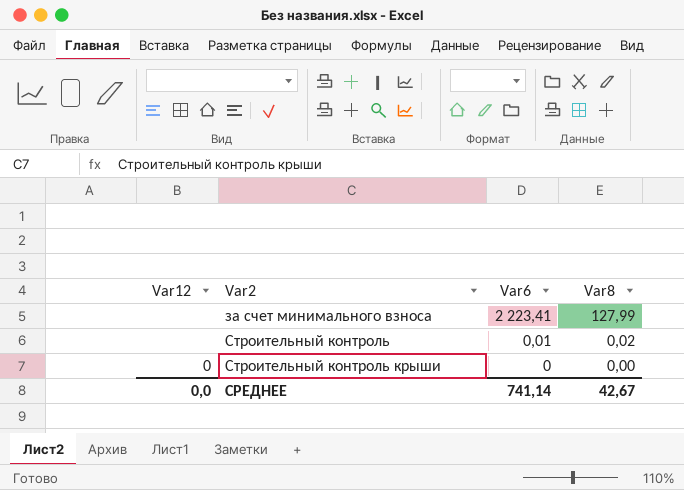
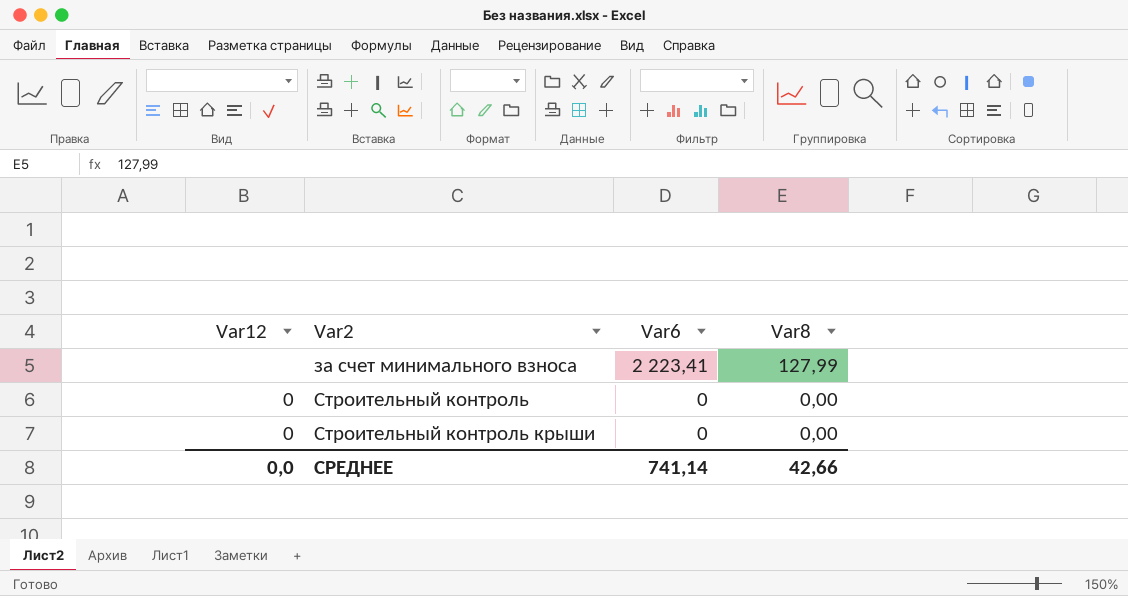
Строительный контроль | Var12: none -> 0
Строительный контроль | Var6: 0,01 -> 0
Строительный контроль | Var8: 0,02 -> 0,00
СРЕДНЕЕ | Var8: 42,67 -> 42,66

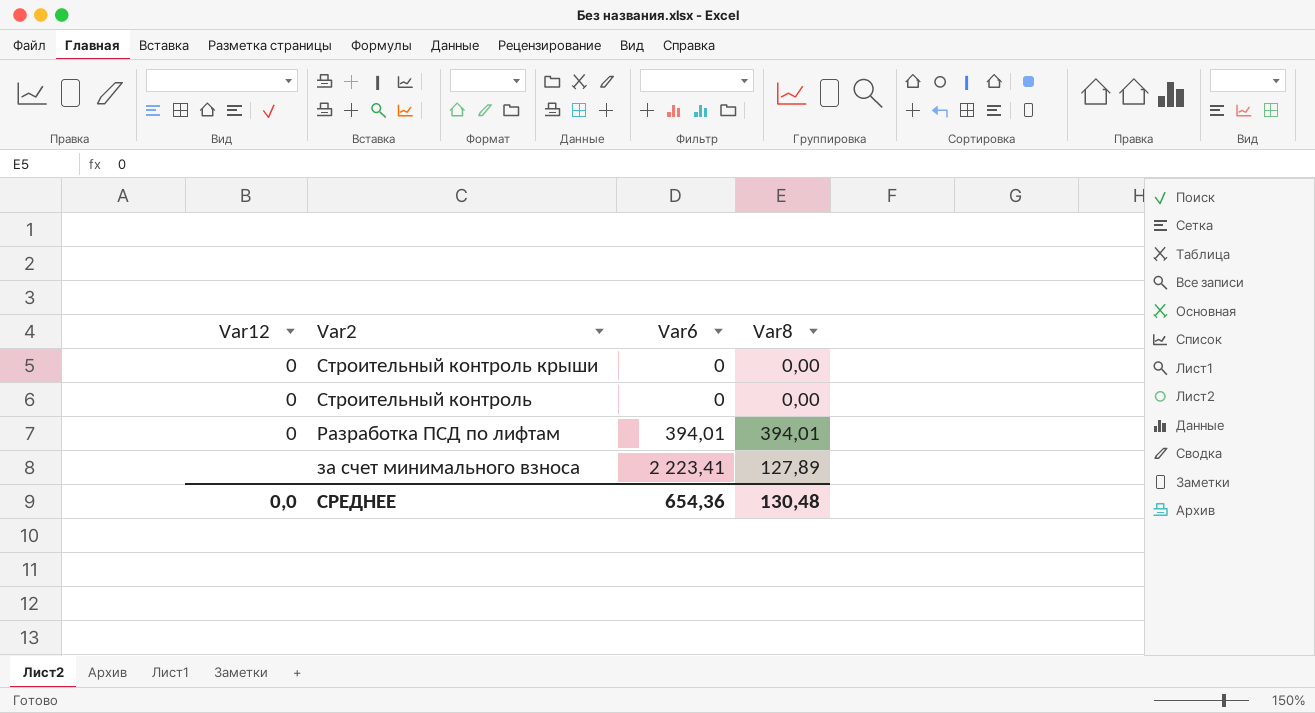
row order: Var2 ascending -> Var2 descending
row Разработка ПСД по лифтам: none -> 0 | 394,01 | 394,01
за счет минимального взноса | Var8: 127,99 -> 127,89
СРЕДНЕЕ | Var6: 741,14 -> 654,36
СРЕДНЕЕ | Var8: 42,66 -> 130,48

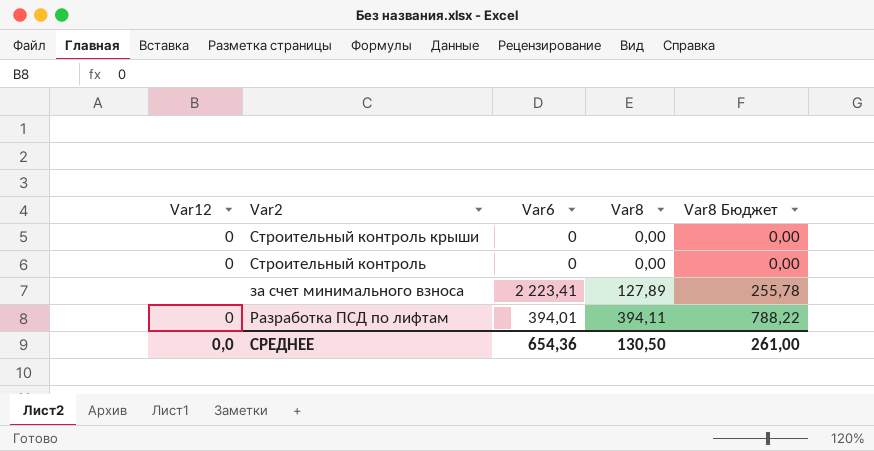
row order: Var2 descending -> Var8 ascending
column Var8 Бюджет | formula: none -> [Var8] * 2
Разработка ПСД по лифтам | Var8: 394,01 -> 394,11
СРЕДНЕЕ | Var8: 130,48 -> 130,50

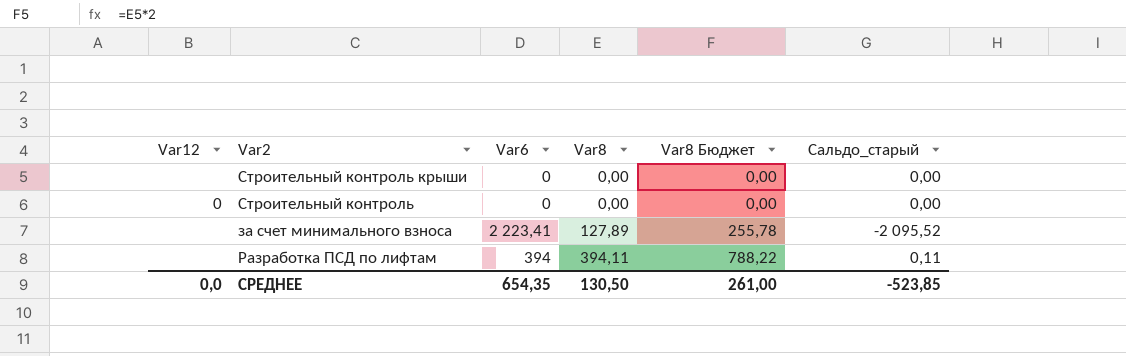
column Сальдо_старый | formula: none -> [Var8] - [Var6]
Строительный контроль крыши | Var12: 0 -> none
Разработка ПСД по лифтам | Var12: 0 -> none
Разработка ПСД по лифтам | Var6: 394,01 -> 394
СРЕДНЕЕ | Var6: 654,36 -> 654,35

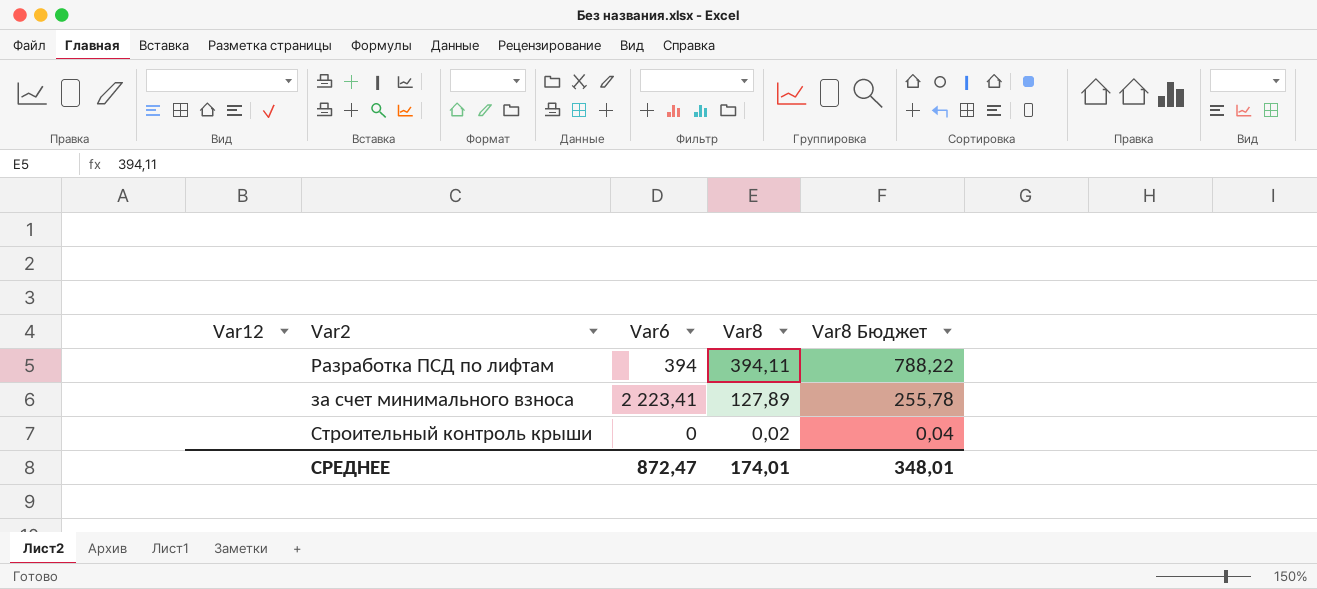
row order: Var8 ascending -> Var8 descending
column Сальдо_старый | formula: [Var8] - [Var6] -> none
row Строительный контроль: 0 | 0 | 0,00 | 0,00 | 0,00 -> none
Строительный контроль крыши | Var8: 0,00 -> 0,02
Строительный контроль крыши | Var8 Бюджет: 0,00 -> 0,04
СРЕДНЕЕ | Var12: 0,0 -> none
СРЕДНЕЕ | Var6: 654,35 -> 872,47
СРЕДНЕЕ | Var8: 130,50 -> 174,01
СРЕДНЕЕ | Var8 Бюджет: 261,00 -> 348,01

